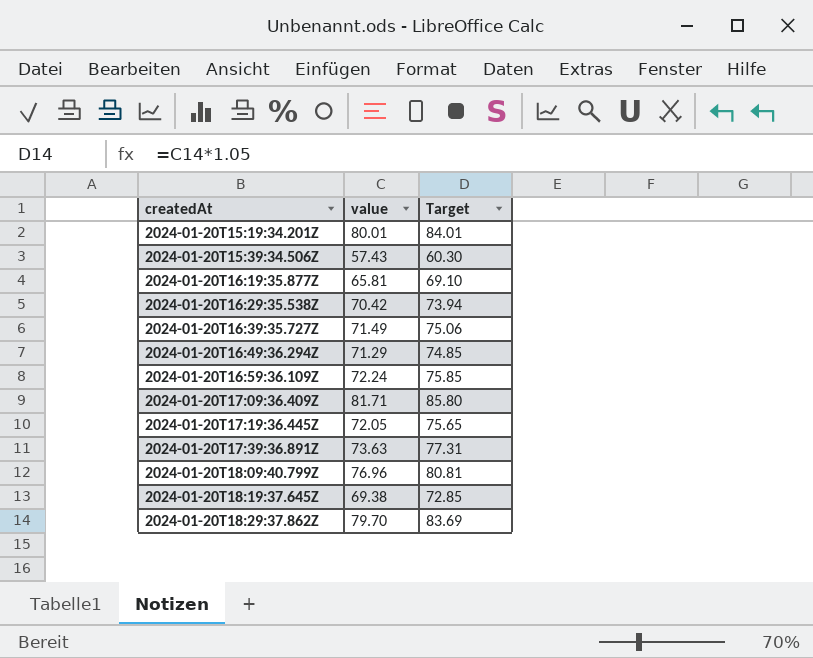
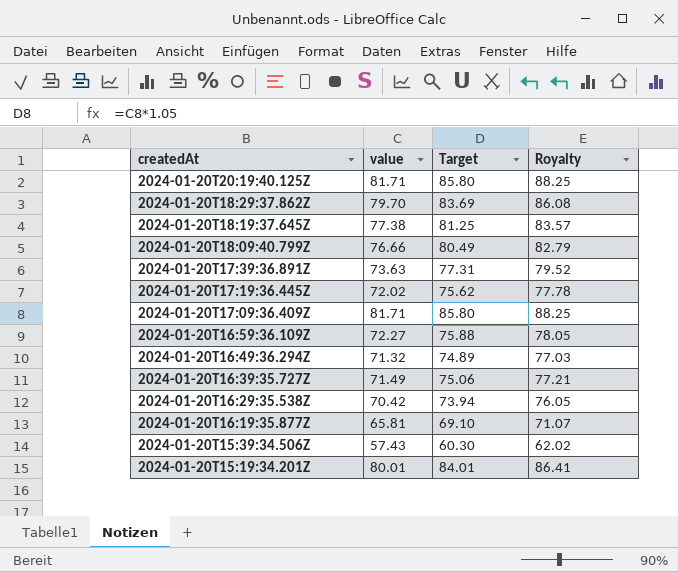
row order: createdAt ascending -> createdAt descending
column Royalty | formula: none -> [value] * 1.08
row 2024-01-20T20:19:40.125Z: none -> 81.71 | 85.80 | 88.25
2024-01-20T18:19:37.645Z | value: 69.38 -> 77.38
2024-01-20T18:19:37.645Z | Target: 72.85 -> 81.25
2024-01-20T18:09:40.799Z | value: 76.96 -> 76.66
2024-01-20T18:09:40.799Z | Target: 80.81 -> 80.49
2024-01-20T17:19:36.445Z | value: 72.05 -> 72.02
2024-01-20T17:19:36.445Z | Target: 75.65 -> 75.62
2024-01-20T16:59:36.109Z | value: 72.24 -> 72.27
2024-01-20T16:59:36.109Z | Target: 75.85 -> 75.88
2024-01-20T16:49:36.294Z | value: 71.29 -> 71.32
2024-01-20T16:49:36.294Z | Target: 74.85 -> 74.89

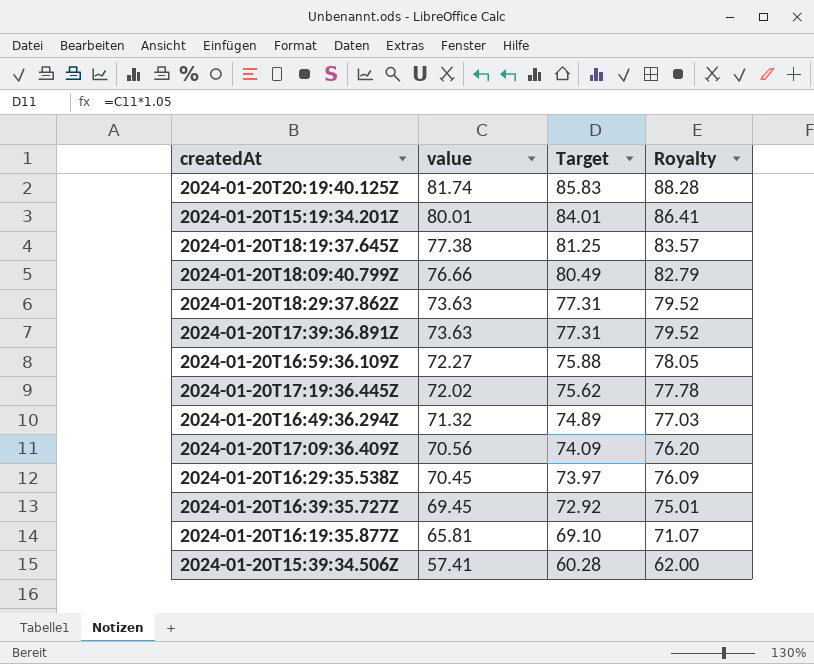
row order: createdAt descending -> value descending
2024-01-20T20:19:40.125Z | value: 81.71 -> 81.74
2024-01-20T20:19:40.125Z | Target: 85.80 -> 85.83
2024-01-20T20:19:40.125Z | Royalty: 88.25 -> 88.28
2024-01-20T18:29:37.862Z | value: 79.70 -> 73.63
2024-01-20T18:29:37.862Z | Target: 83.69 -> 77.31
2024-01-20T18:29:37.862Z | Royalty: 86.08 -> 79.52
2024-01-20T17:09:36.409Z | value: 81.71 -> 70.56
2024-01-20T17:09:36.409Z | Target: 85.80 -> 74.09
2024-01-20T17:09:36.409Z | Royalty: 88.25 -> 76.20
2024-01-20T16:29:35.538Z | value: 70.42 -> 70.45
2024-01-20T16:29:35.538Z | Target: 73.94 -> 73.97
2024-01-20T16:29:35.538Z | Royalty: 76.05 -> 76.09
2024-01-20T16:39:35.727Z | value: 71.49 -> 69.45
2024-01-20T16:39:35.727Z | Target: 75.06 -> 72.92
2024-01-20T16:39:35.727Z | Royalty: 77.21 -> 75.01
2024-01-20T15:39:34.506Z | value: 57.43 -> 57.41
2024-01-20T15:39:34.506Z | Target: 60.30 -> 60.28
2024-01-20T15:39:34.506Z | Royalty: 62.02 -> 62.00

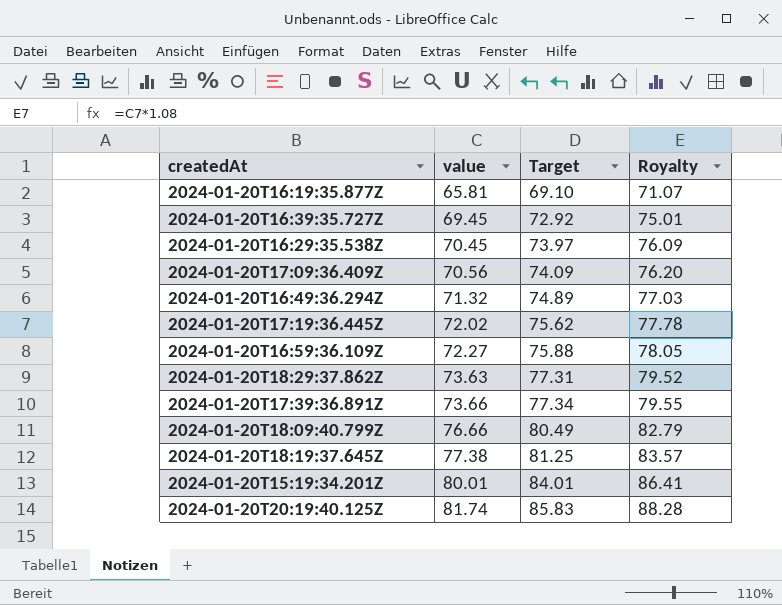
row order: value descending -> value ascending
row 2024-01-20T15:39:34.506Z: 57.41 | 60.28 | 62.00 -> none
2024-01-20T17:39:36.891Z | value: 73.63 -> 73.66
2024-01-20T17:39:36.891Z | Target: 77.31 -> 77.34
2024-01-20T17:39:36.891Z | Royalty: 79.52 -> 79.55

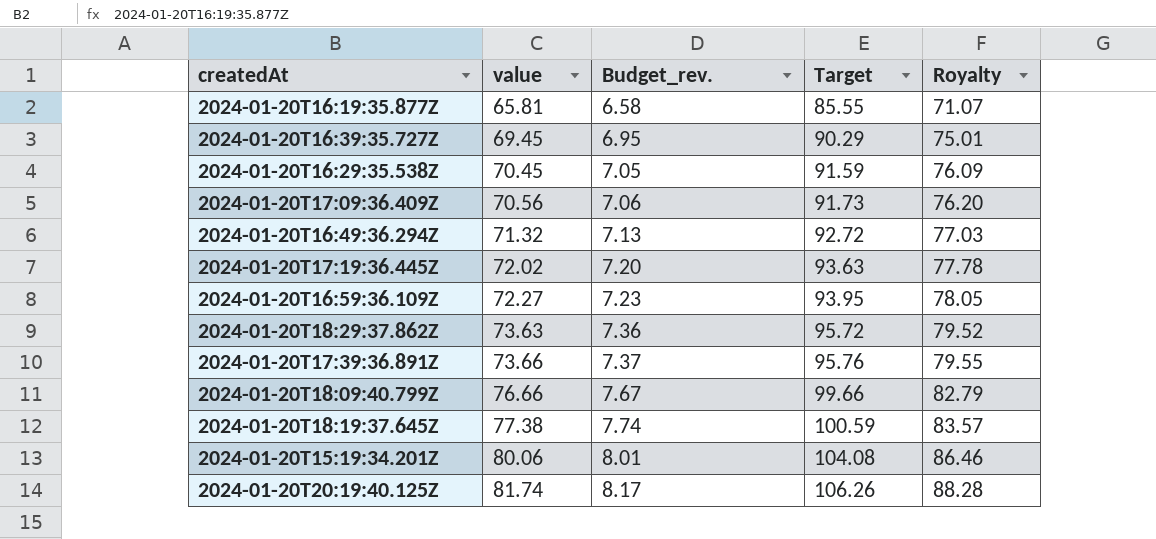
column Budget_rev. | formula: none -> [value] * 0.1
column Target | formula: [value] * 1.05 -> [value] * 1.3
2024-01-20T15:19:34.201Z | value: 80.01 -> 80.06
2024-01-20T15:19:34.201Z | Royalty: 86.41 -> 86.46

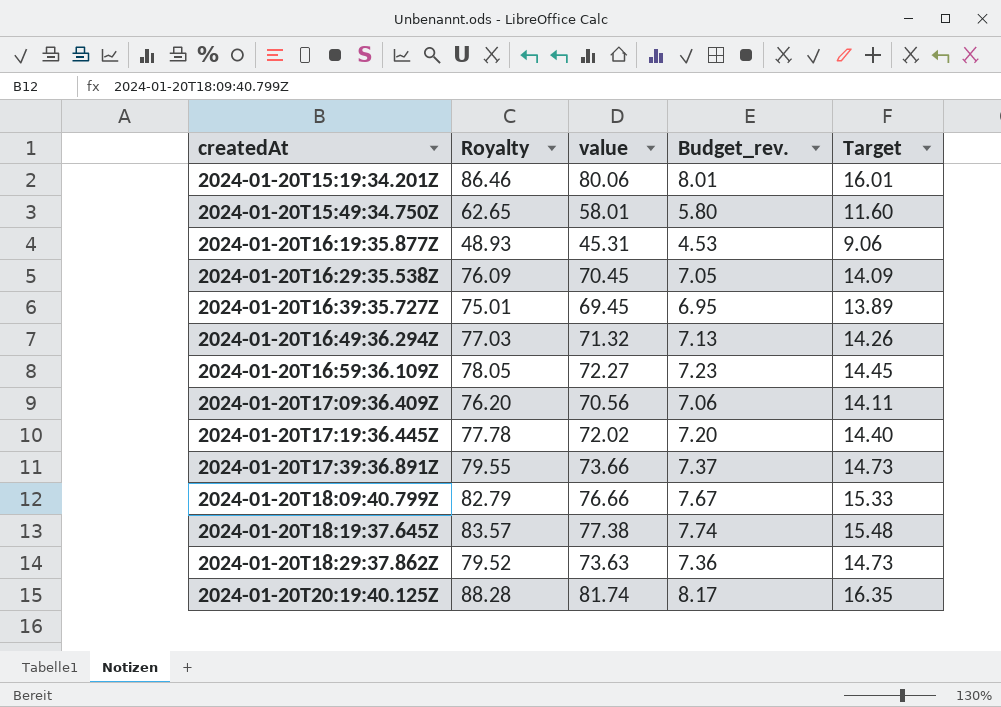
row order: value ascending -> createdAt ascending
column Royalty | position: 5 -> 2
column Target | formula: [value] * 1.3 -> [value] * 0.2
row 2024-01-20T15:49:34.750Z: none -> 62.65 | 58.01 | 5.80 | 11.60
2024-01-20T16:19:35.877Z | Royalty: 71.07 -> 48.93
2024-01-20T16:19:35.877Z | value: 65.81 -> 45.31
2024-01-20T16:19:35.877Z | Budget_rev.: 6.58 -> 4.53

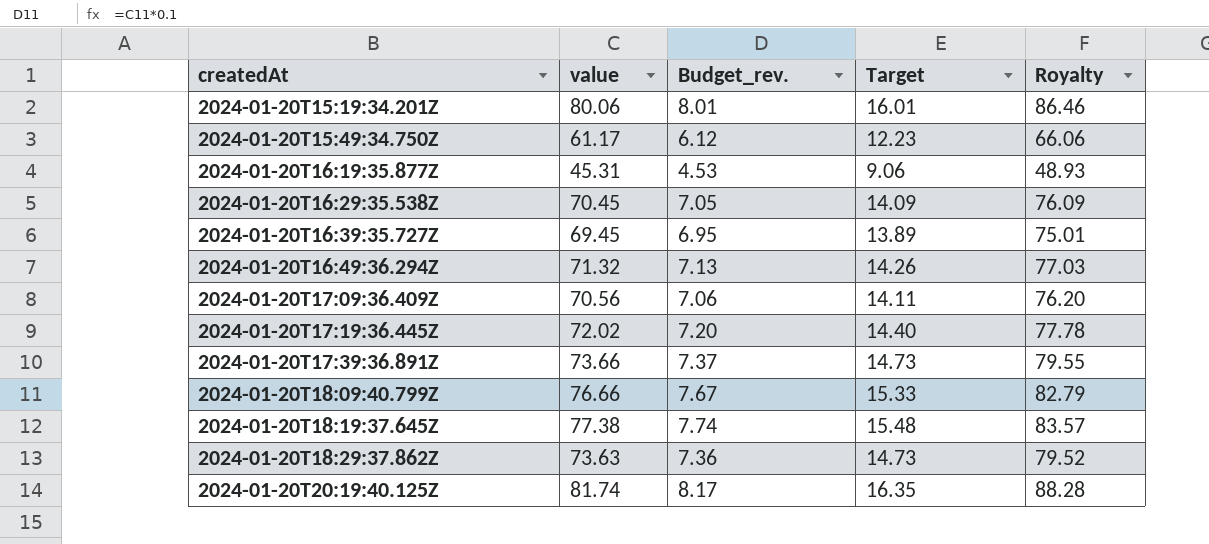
column Royalty | position: 2 -> 5
row 2024-01-20T16:59:36.109Z: 78.05 | 72.27 | 7.23 | 14.45 -> none
2024-01-20T15:49:34.750Z | value: 58.01 -> 61.17
2024-01-20T15:49:34.750Z | Budget_rev.: 5.80 -> 6.12
2024-01-20T15:49:34.750Z | Target: 11.60 -> 12.23
2024-01-20T15:49:34.750Z | Royalty: 62.65 -> 66.06

